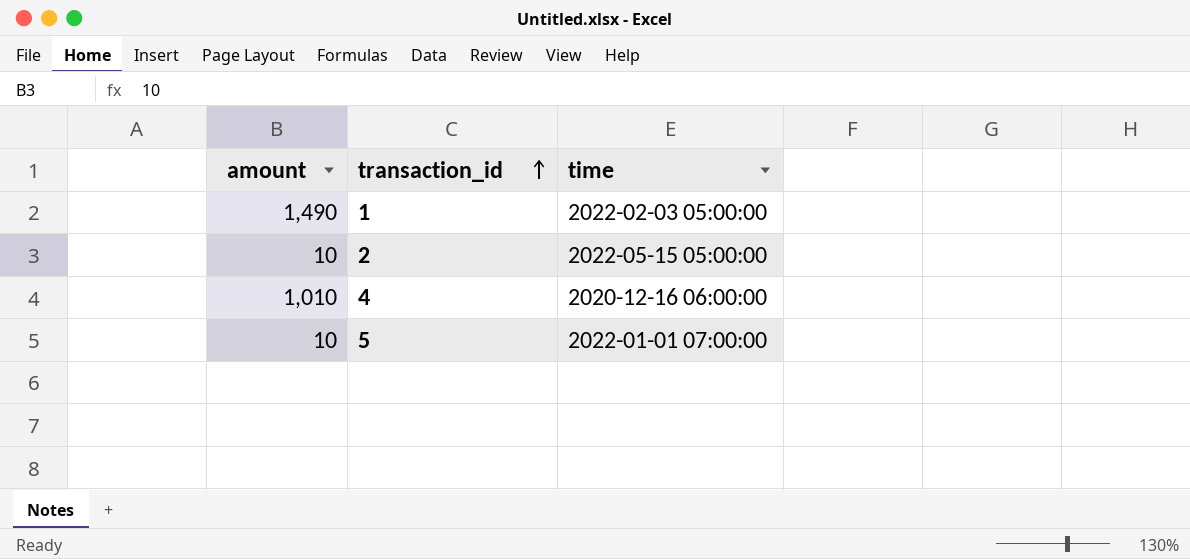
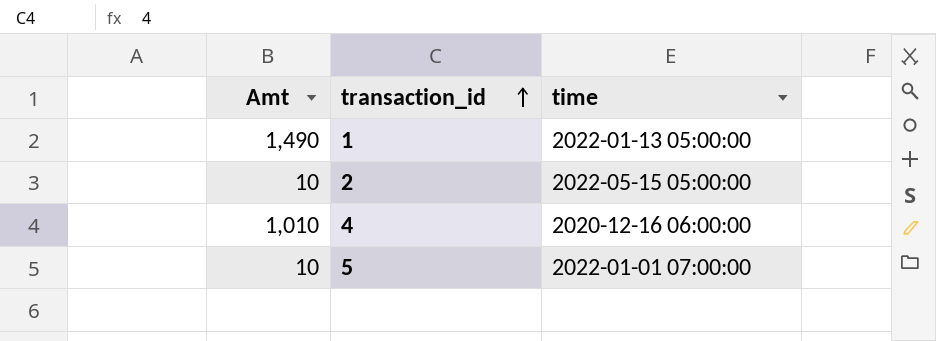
column name: amount -> Amt
1 | time: 2022-02-03 05:00:00 -> 2022-01-13 05:00:00

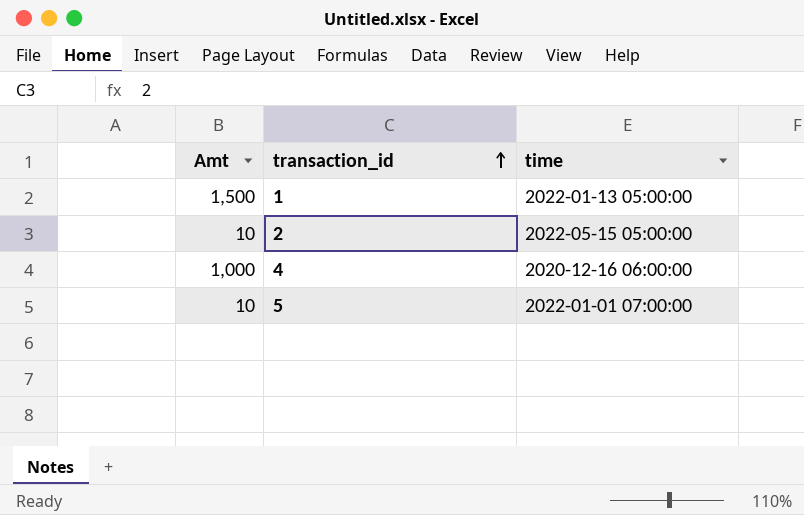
1 | Amt: 1,490 -> 1,500
4 | Amt: 1,010 -> 1,000

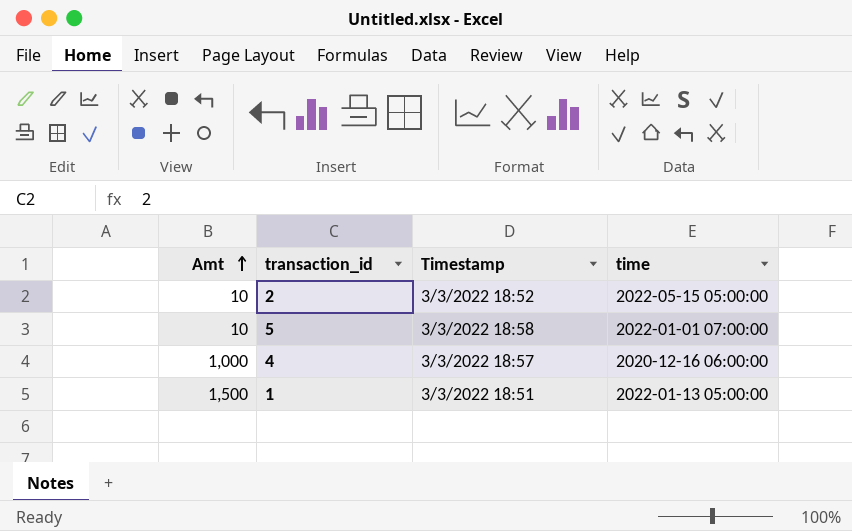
row order: transaction_id ascending -> Amt ascending
column Timestamp | position: none -> 3

